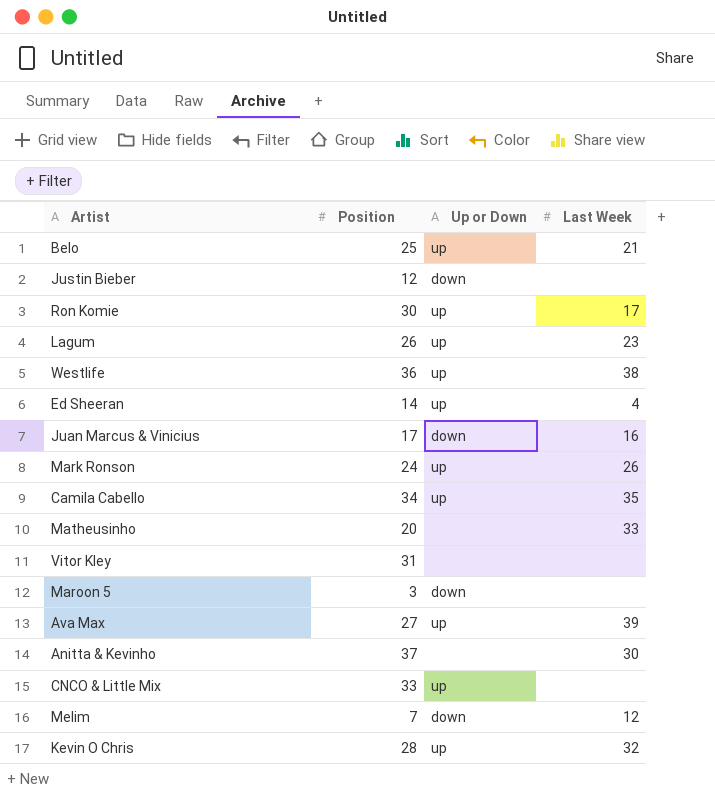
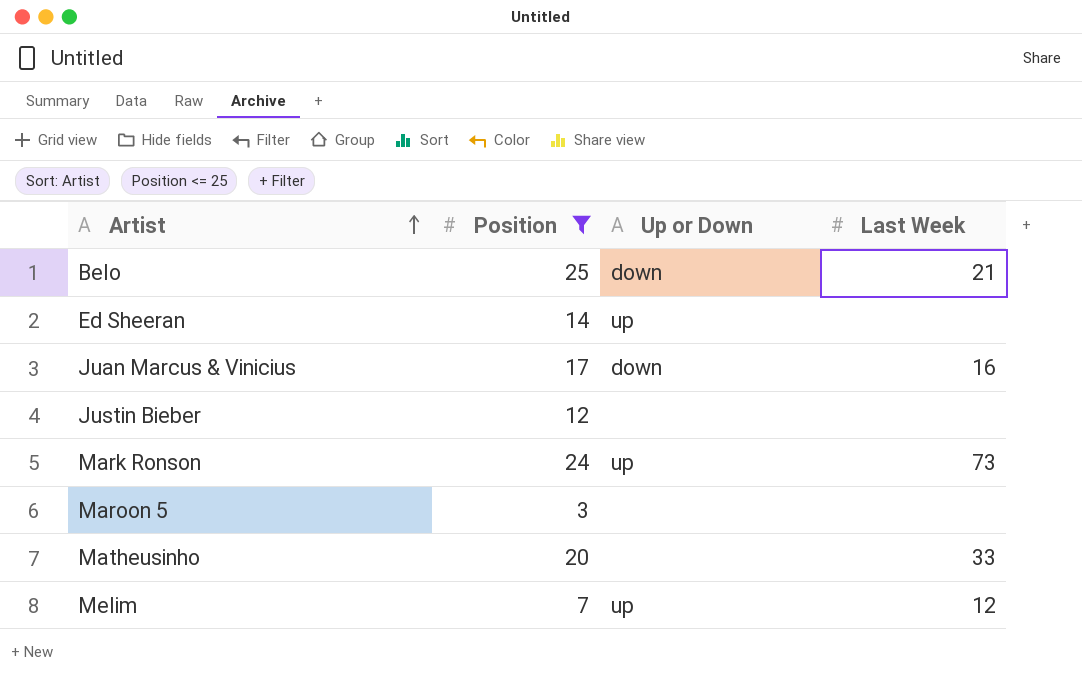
filter: none -> Position <= 25
row order: none -> Artist ascending
Belo | Up or Down: up -> down
Ed Sheeran | Last Week: 4 -> none
Justin Bieber | Up or Down: down -> none
Mark Ronson | Last Week: 26 -> 73
Maroon 5 | Up or Down: down -> none
Melim | Up or Down: down -> up

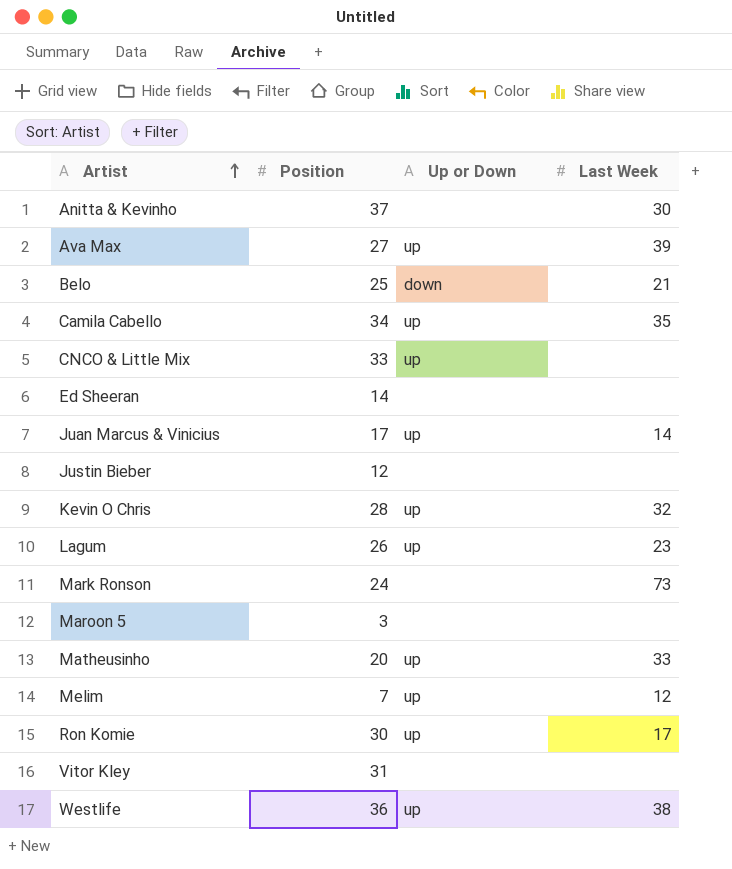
filter: Position <= 25 -> none
Ed Sheeran | Up or Down: up -> none
Juan Marcus & Vinicius | Up or Down: down -> up
Juan Marcus & Vinicius | Last Week: 16 -> 14
Mark Ronson | Up or Down: up -> none
Matheusinho | Up or Down: none -> up

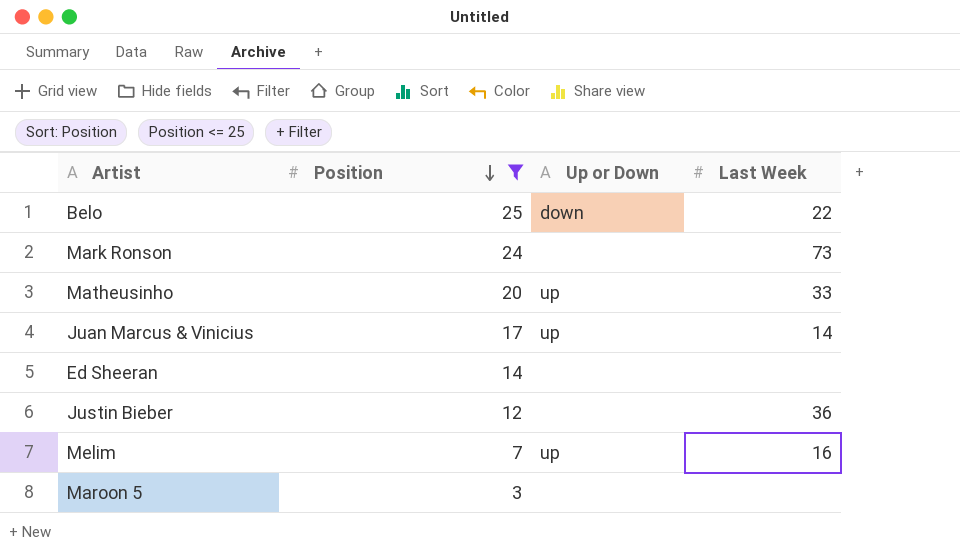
filter: none -> Position <= 25
row order: Artist ascending -> Position descending
Belo | Last Week: 21 -> 22
Justin Bieber | Last Week: none -> 36
Melim | Last Week: 12 -> 16

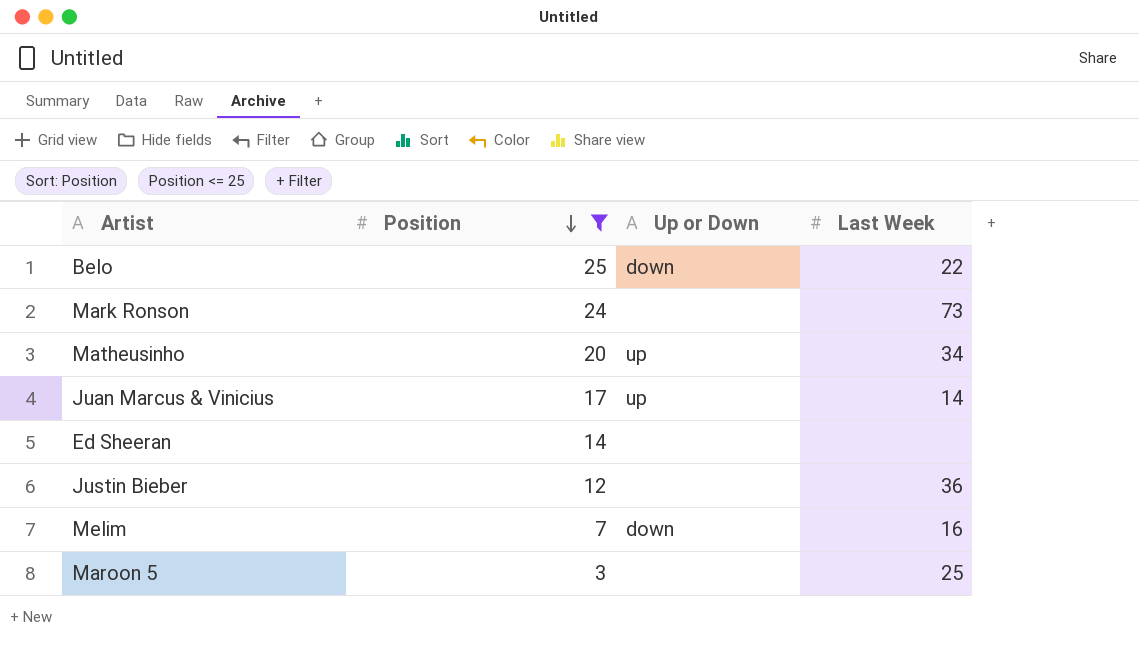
Matheusinho | Last Week: 33 -> 34
Melim | Up or Down: up -> down
Maroon 5 | Last Week: none -> 25

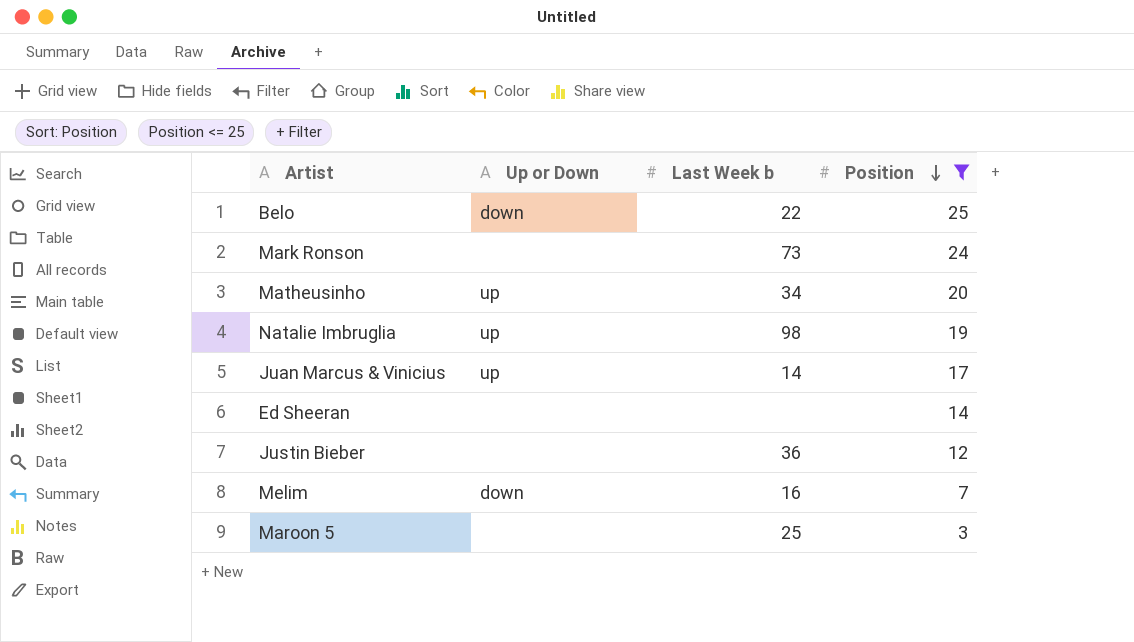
column name: Last Week -> Last Week b
column Position | position: 2 -> 4
row Natalie Imbruglia: none -> up | 98 | 19

